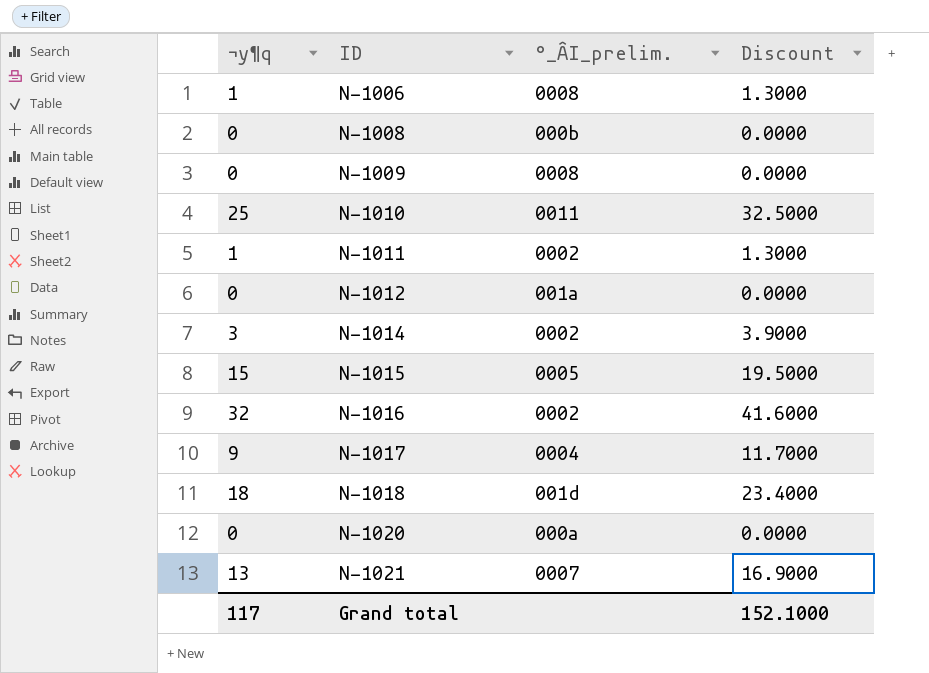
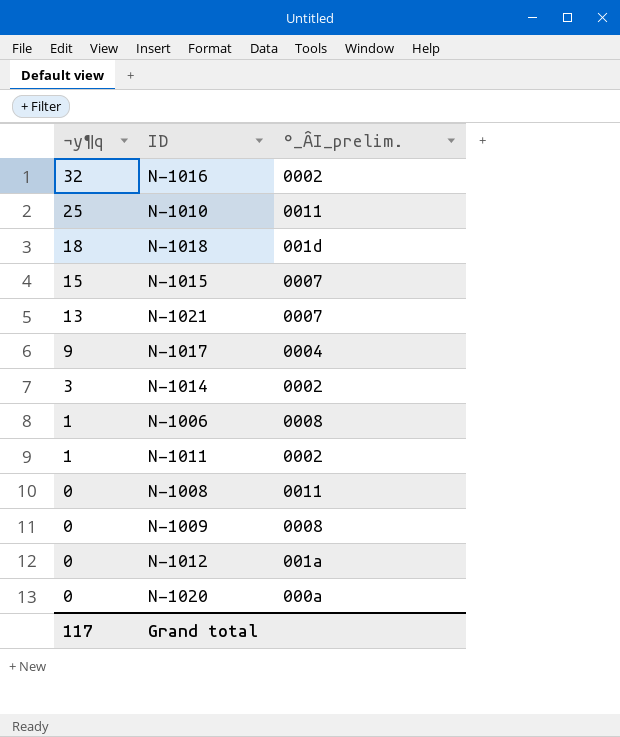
row order: ID ascending -> ¬y¶q descending
column Discount | formula: [¬y¶q] * 1.3 -> none
N-1015 | °_ÂI_prelim.: 0005 -> 0007
N-1008 | °_ÂI_prelim.: 000b -> 0011

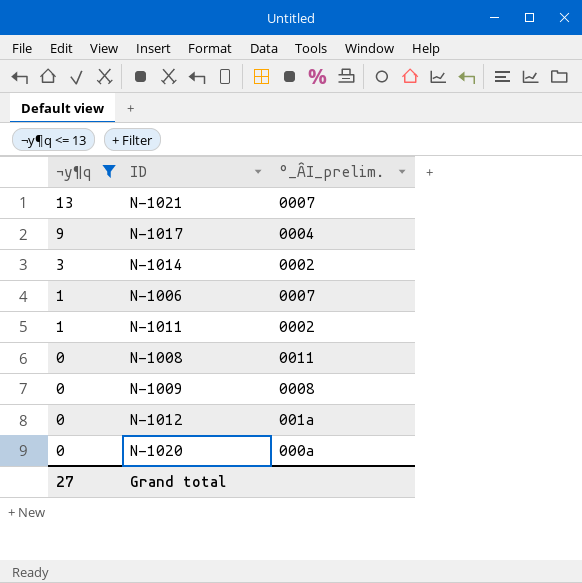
filter: none -> ¬y¶q <= 13
N-1006 | °_ÂI_prelim.: 0008 -> 0007
Grand total | ¬y¶q: 117 -> 27

